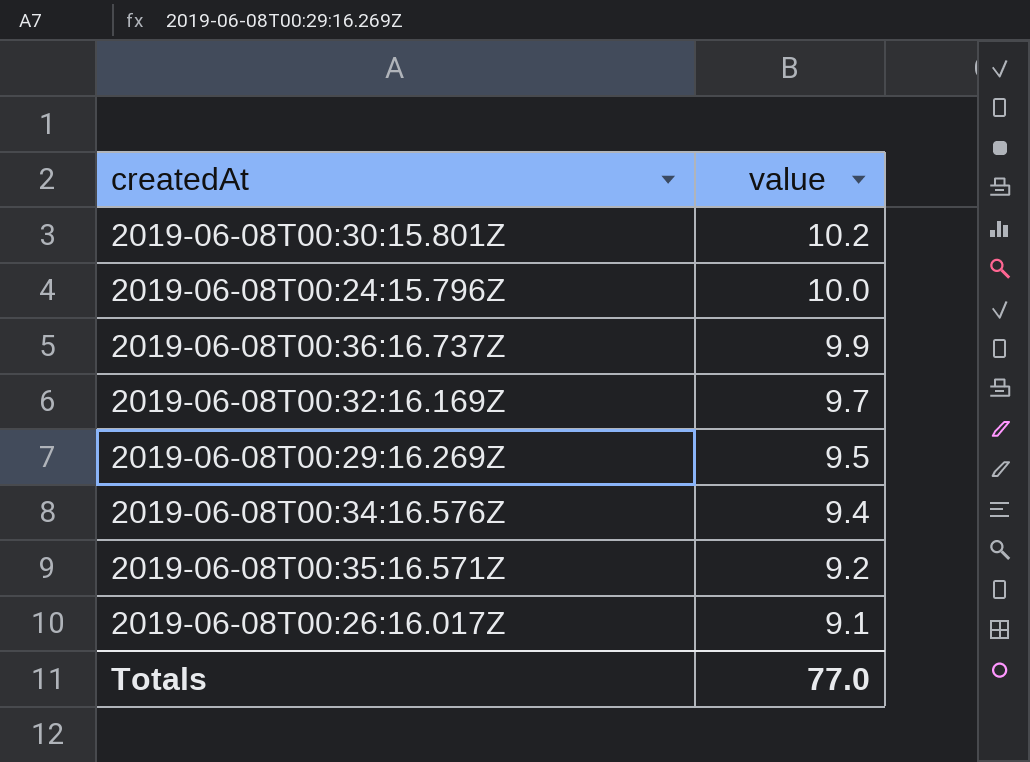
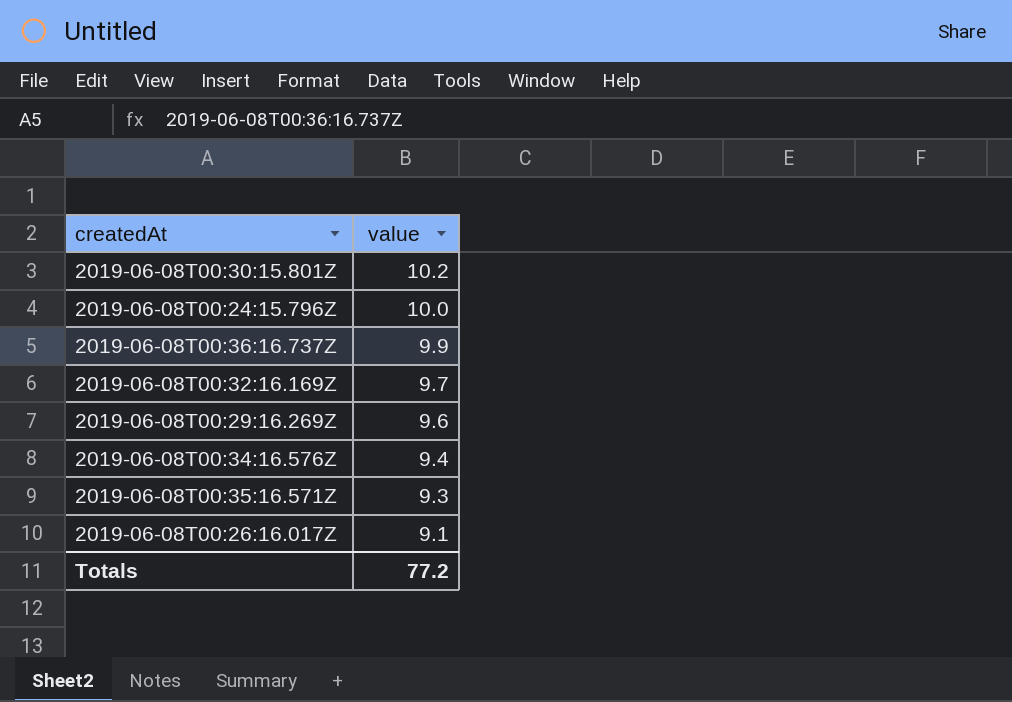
2019-06-08T00:29:16.269Z | value: 9.5 -> 9.6
2019-06-08T00:35:16.571Z | value: 9.2 -> 9.3
Totals | value: 77.0 -> 77.2

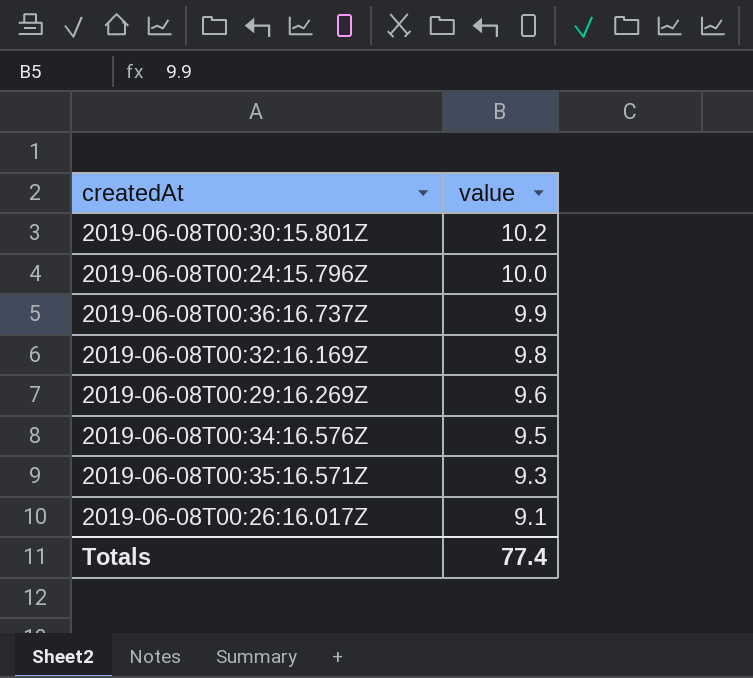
2019-06-08T00:32:16.169Z | value: 9.7 -> 9.8
2019-06-08T00:34:16.576Z | value: 9.4 -> 9.5
Totals | value: 77.2 -> 77.4

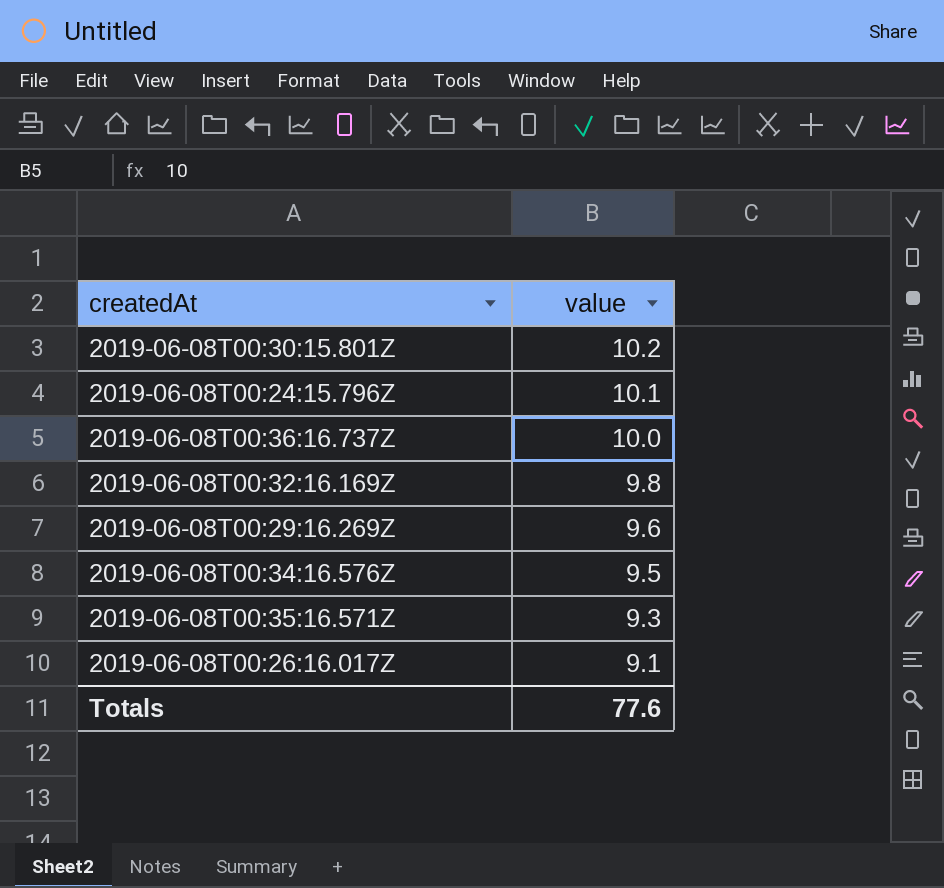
2019-06-08T00:24:15.796Z | value: 10.0 -> 10.1
2019-06-08T00:36:16.737Z | value: 9.9 -> 10.0
Totals | value: 77.4 -> 77.6

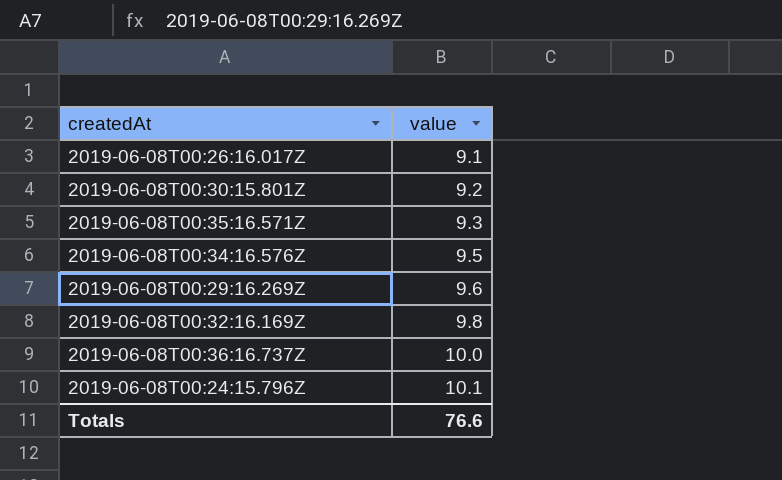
row order: value descending -> value ascending
2019-06-08T00:30:15.801Z | value: 10.2 -> 9.2
Totals | value: 77.6 -> 76.6

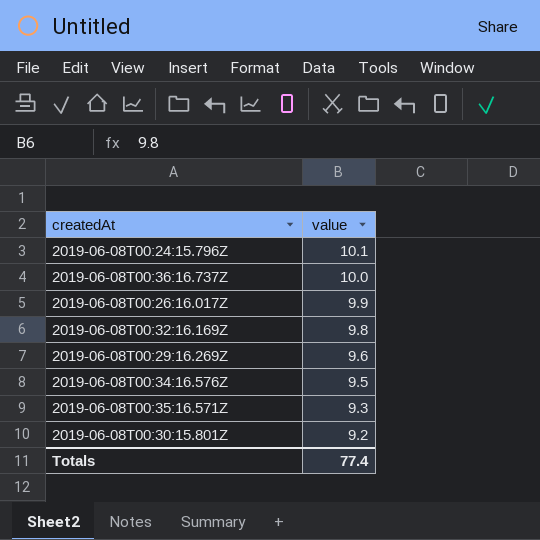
row order: value ascending -> value descending
2019-06-08T00:26:16.017Z | value: 9.1 -> 9.9
Totals | value: 76.6 -> 77.4

